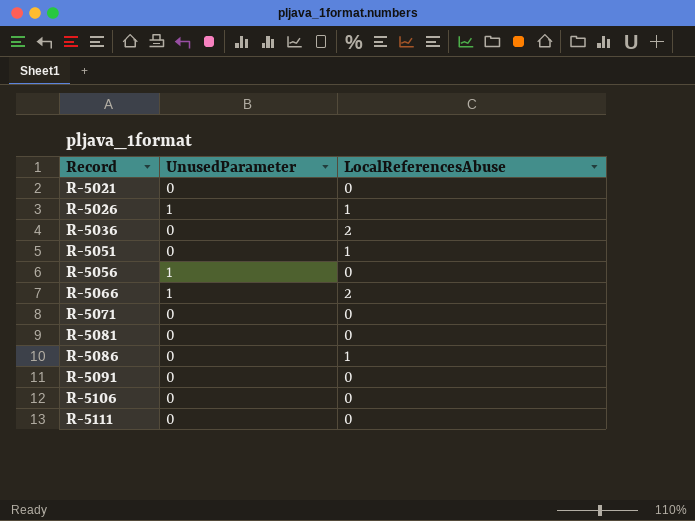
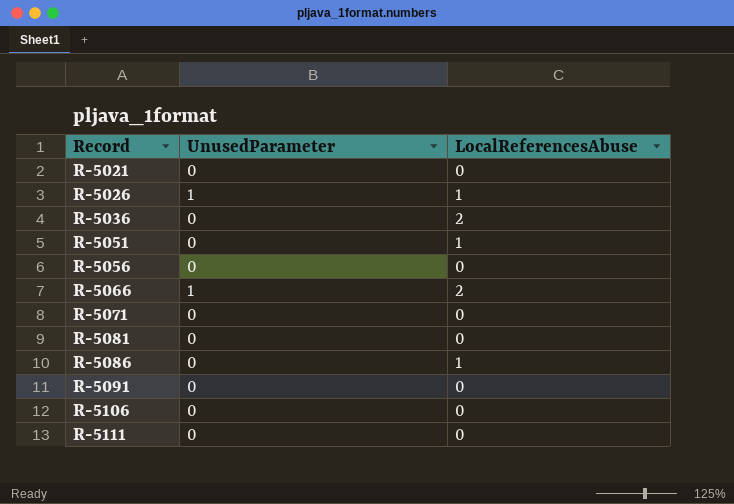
R-5056 | UnusedParameter: 1 -> 0

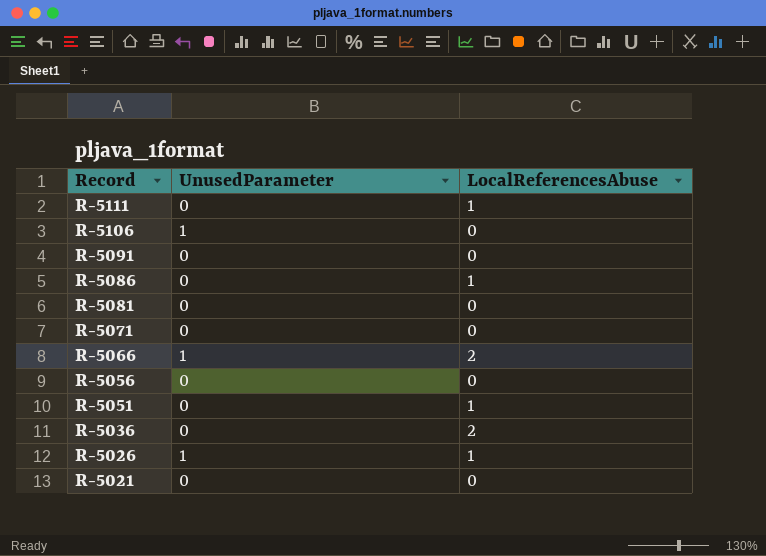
row order: Record ascending -> Record descending
R-5111 | LocalReferencesAbuse: 0 -> 1
R-5106 | UnusedParameter: 0 -> 1

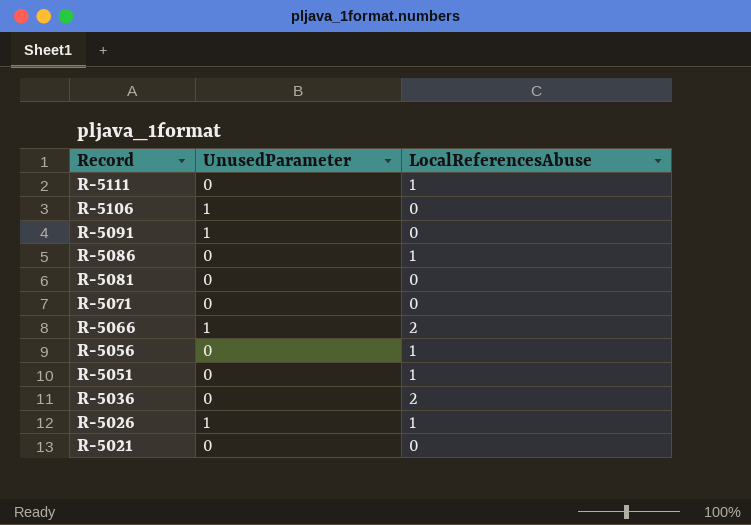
R-5091 | UnusedParameter: 0 -> 1
R-5056 | LocalReferencesAbuse: 0 -> 1

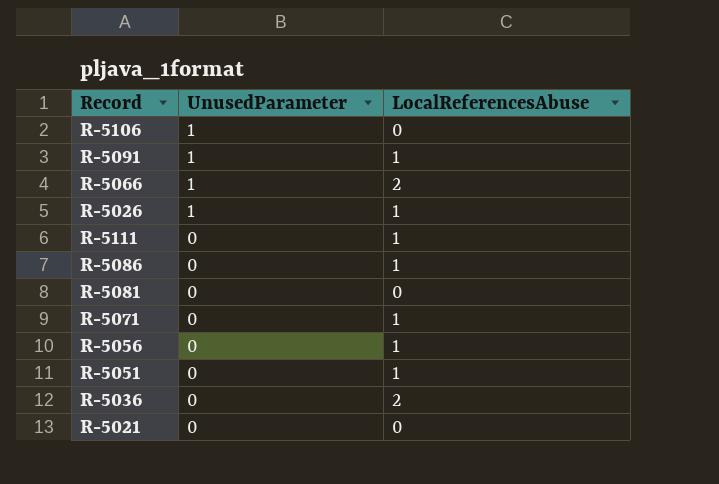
row order: Record descending -> UnusedParameter descending
R-5091 | LocalReferencesAbuse: 0 -> 1
R-5071 | LocalReferencesAbuse: 0 -> 1

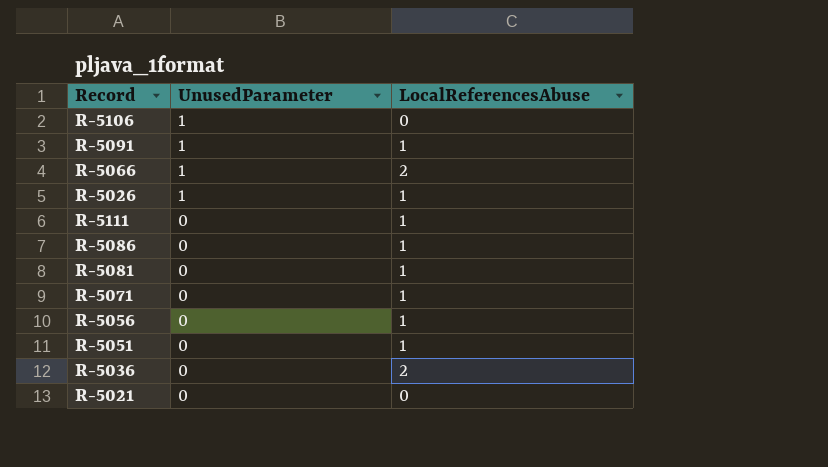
R-5081 | LocalReferencesAbuse: 0 -> 1

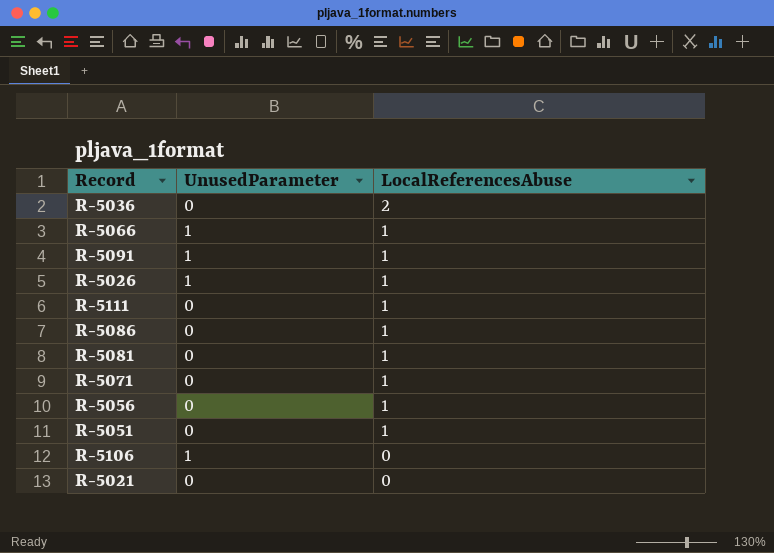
row order: UnusedParameter descending -> LocalReferencesAbuse descending
R-5066 | LocalReferencesAbuse: 2 -> 1

